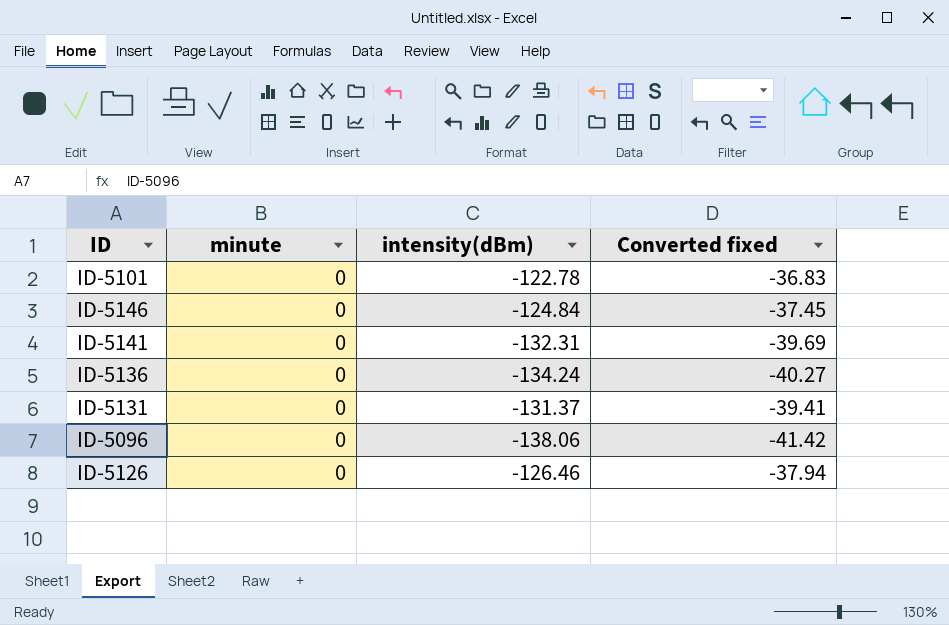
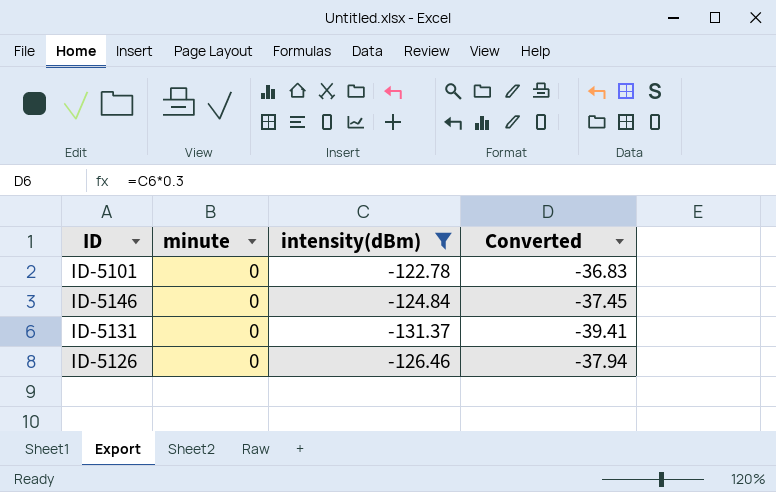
filter: none -> intensity(dBm) >= -131.37
column name: Converted fixed -> Converted

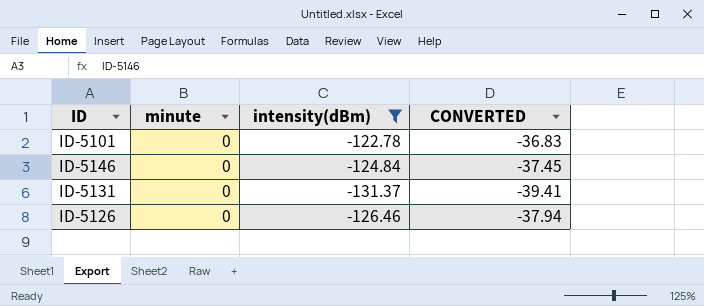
column name: Converted -> CONVERTED

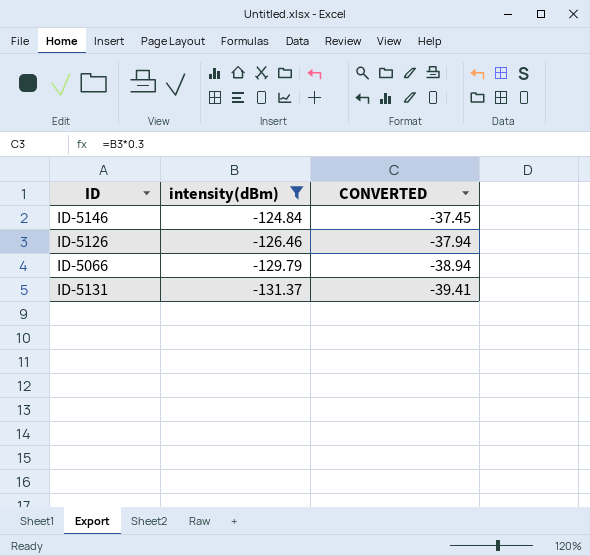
row order: none -> intensity(dBm) descending
column minute | position: 2 -> none
row ID-5101: 0 | -122.78 | -36.83 -> none
row ID-5066: none -> -129.79 | -38.94

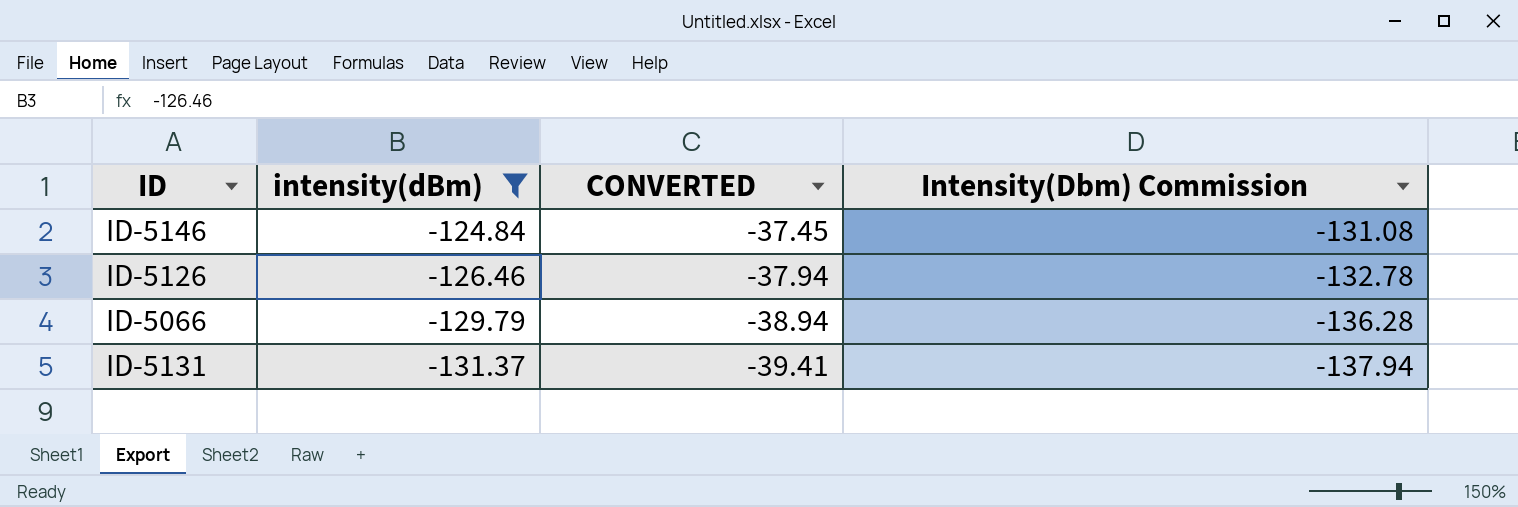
column Intensity(Dbm) Commission | formula: none -> [intensity(dBm)] * 1.05

